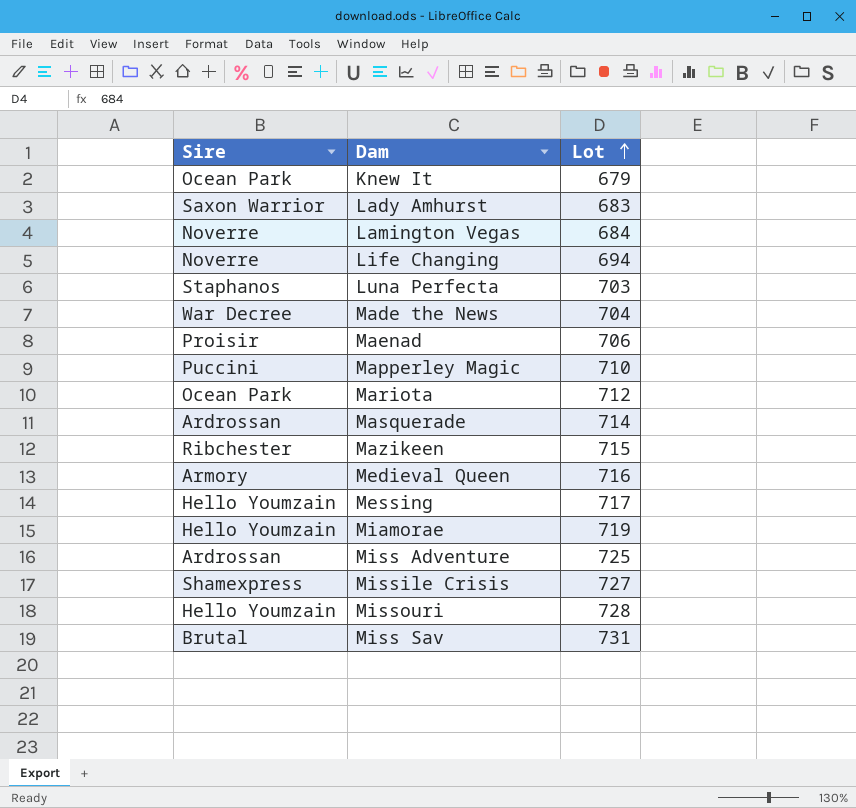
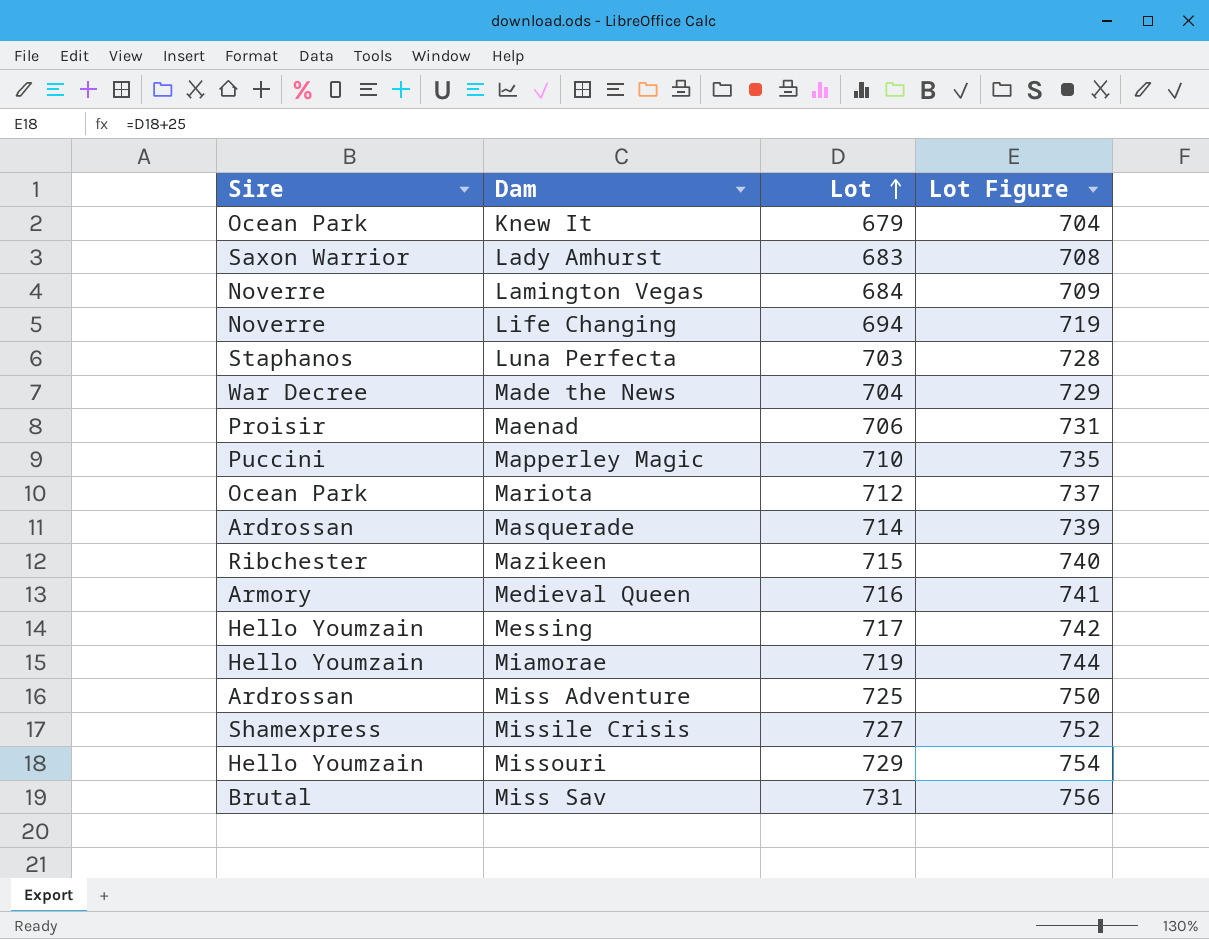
column Lot Figure | formula: none -> [Lot] + 25
Missouri | Lot: 728 -> 729

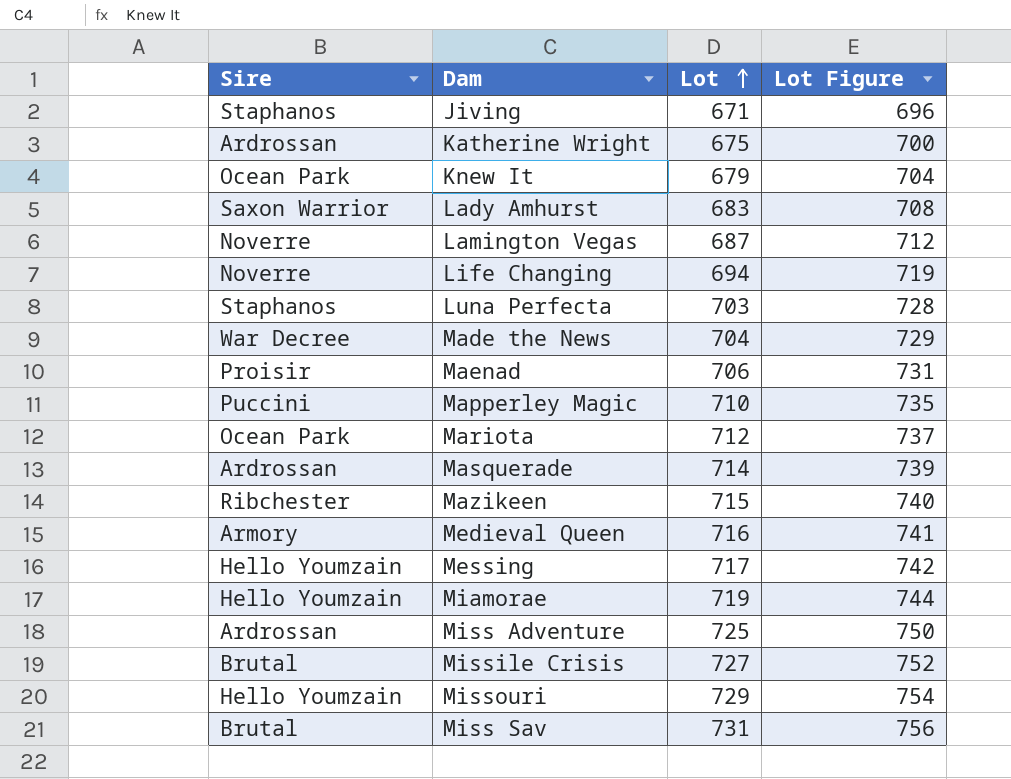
row Jiving: none -> Staphanos | 671 | 696
row Katherine Wright: none -> Ardrossan | 675 | 700
Lamington Vegas | Lot: 684 -> 687
Lamington Vegas | Lot Figure: 709 -> 712
Missile Crisis | Sire: Shamexpress -> Brutal

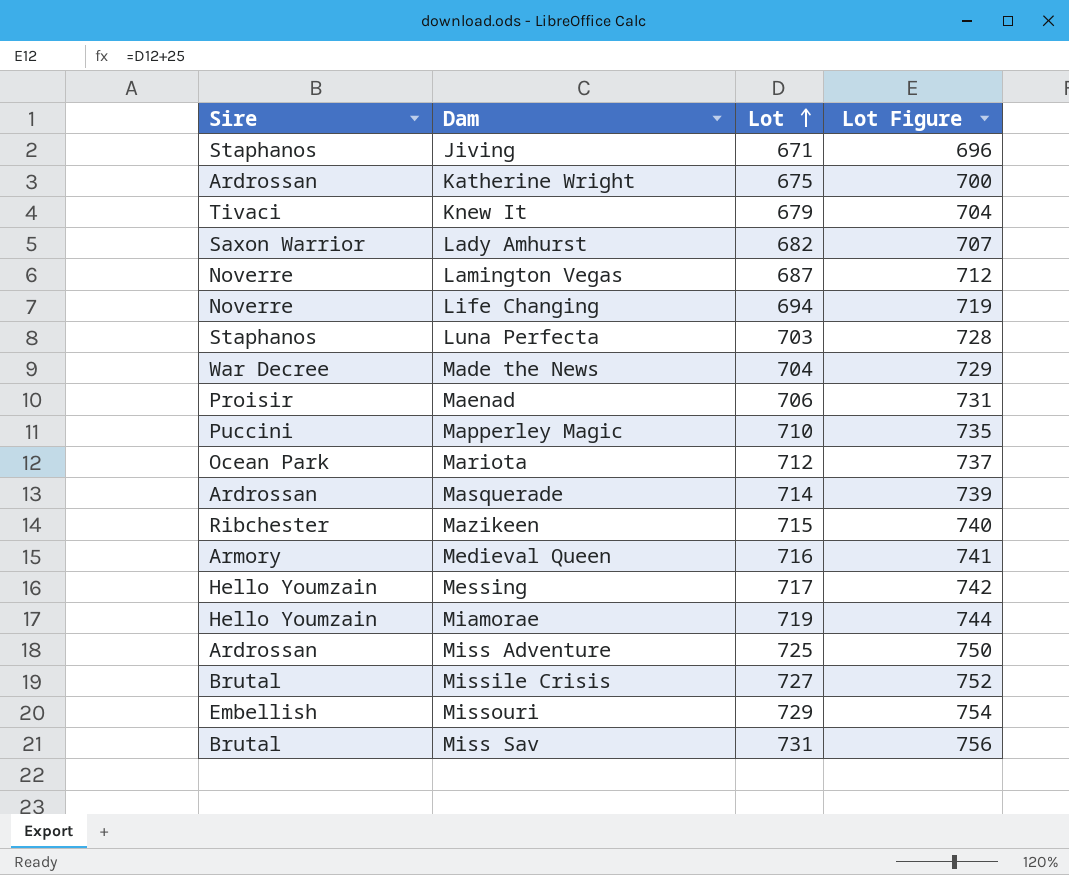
Knew It | Sire: Ocean Park -> Tivaci
Lady Amhurst | Lot: 683 -> 682
Lady Amhurst | Lot Figure: 708 -> 707
Missouri | Sire: Hello Youmzain -> Embellish

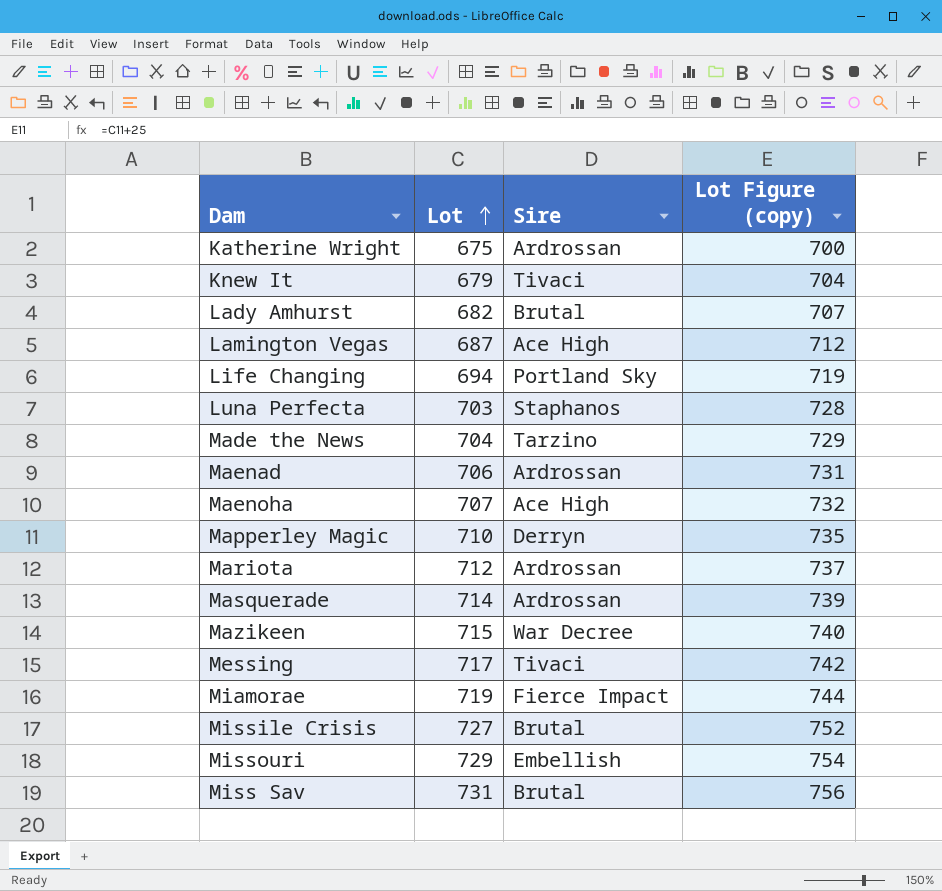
column Sire | position: 1 -> 3
column name: Lot Figure -> Lot Figure (copy)
row Jiving: Staphanos | 671 | 696 -> none
row Medieval Queen: Armory | 716 | 741 -> none
row Miss Adventure: Ardrossan | 725 | 750 -> none
Lady Amhurst | Sire: Saxon Warrior -> Brutal
Lamington Vegas | Sire: Noverre -> Ace High
Life Changing | Sire: Noverre -> Portland Sky
Made the News | Sire: War Decree -> Tarzino
Maenad | Sire: Proisir -> Ardrossan
row Maenoha: none -> 707 | Ace High | 732
Mapperley Magic | Sire: Puccini -> Derryn
Mariota | Sire: Ocean Park -> Ardrossan
Mazikeen | Sire: Ribchester -> War Decree
Messing | Sire: Hello Youmzain -> Tivaci
Miamorae | Sire: Hello Youmzain -> Fierce Impact

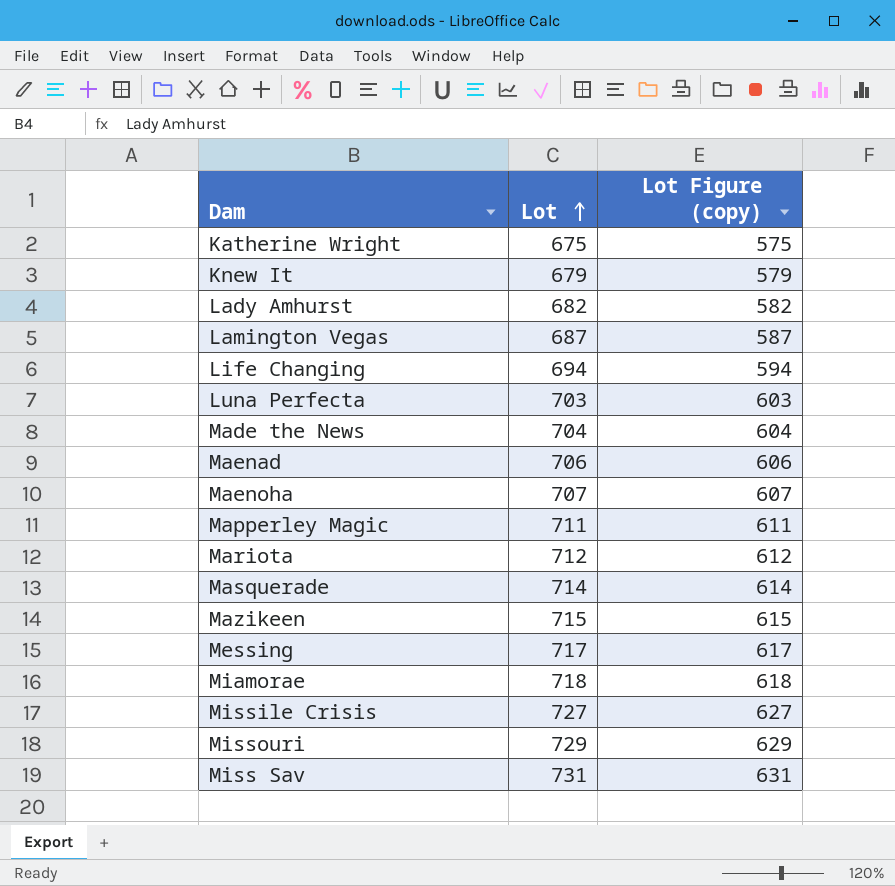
column Sire | position: 3 -> none
column Lot Figure (copy) | formula: [Lot] + 25 -> [Lot] - 100
Mapperley Magic | Lot: 710 -> 711
Miamorae | Lot: 719 -> 718

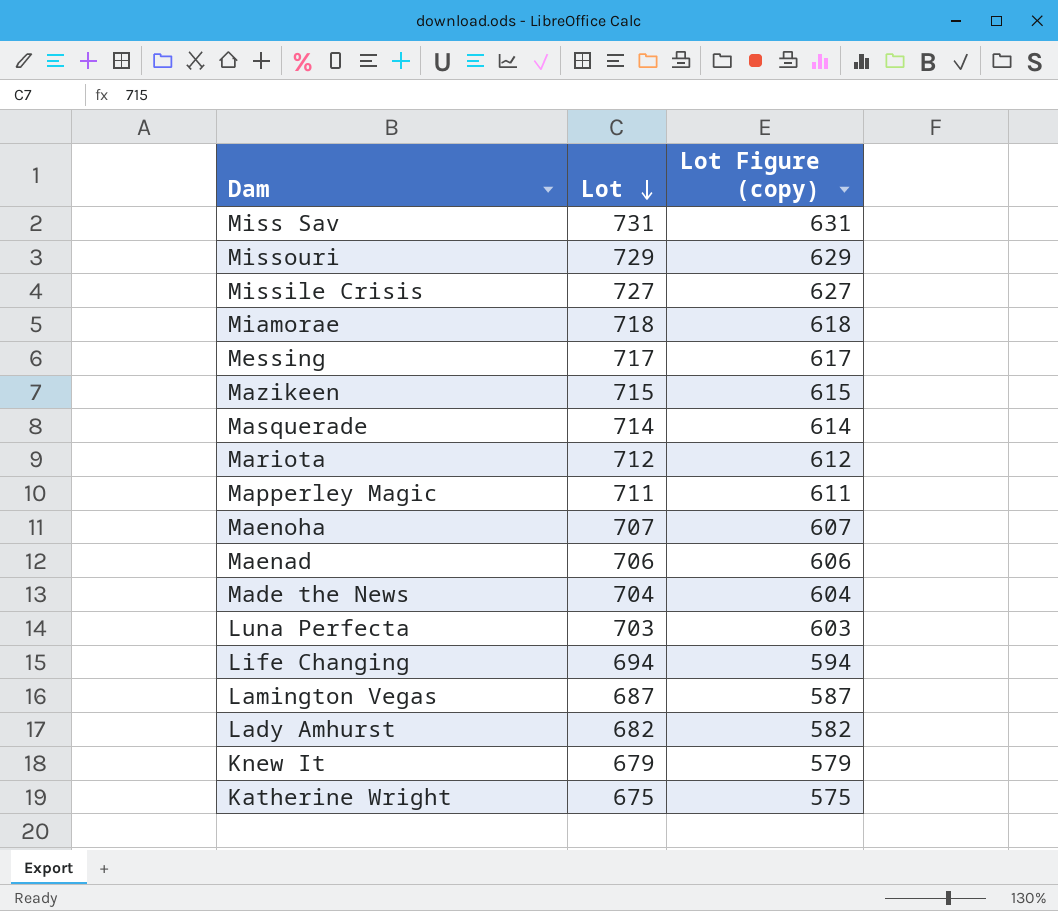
row order: Lot ascending -> Lot descending

